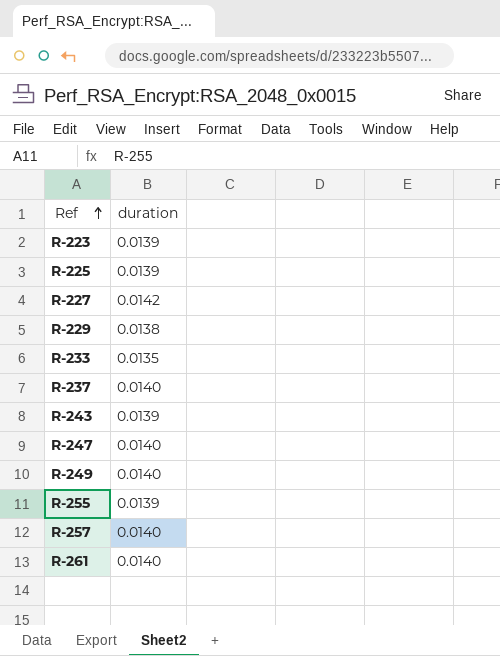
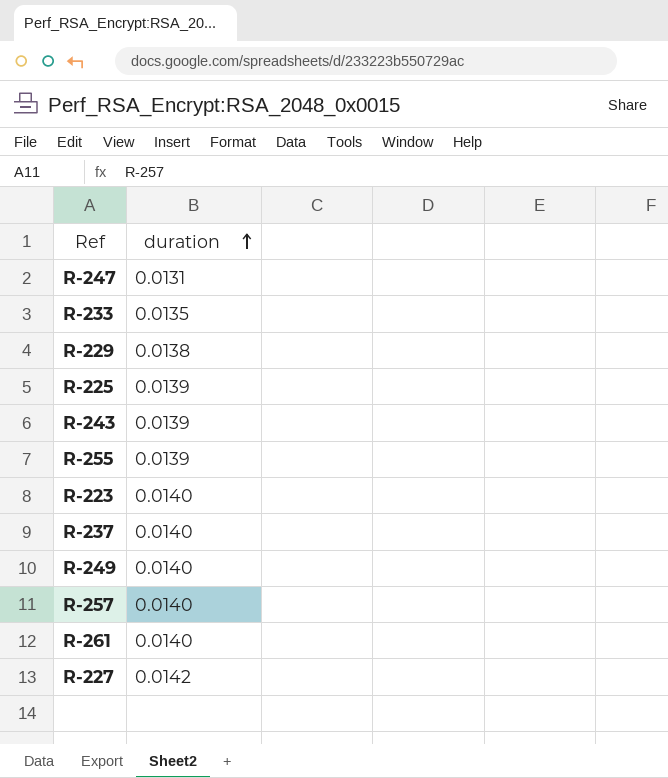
row order: Ref ascending -> duration ascending
R-247 | duration: 0.0140 -> 0.0131
R-223 | duration: 0.0139 -> 0.0140

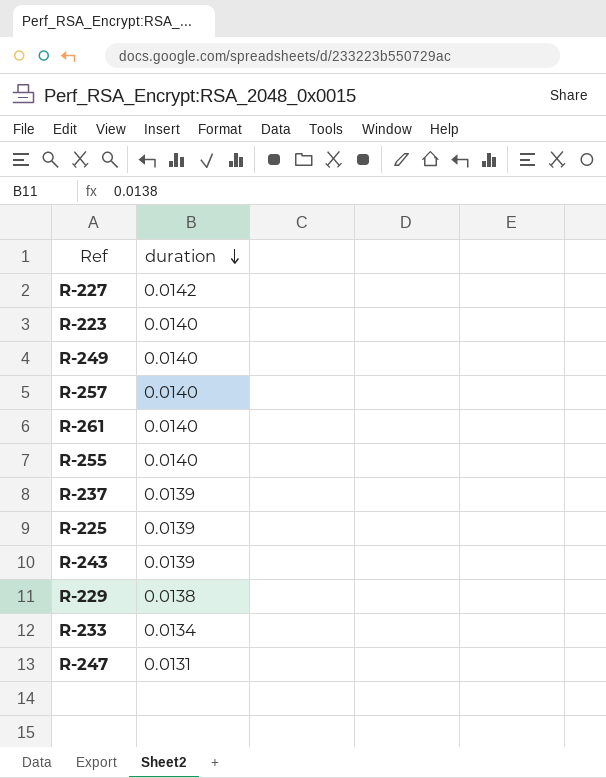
row order: duration ascending -> duration descending
R-255 | duration: 0.0139 -> 0.0140
R-237 | duration: 0.0140 -> 0.0139
R-233 | duration: 0.0135 -> 0.0134

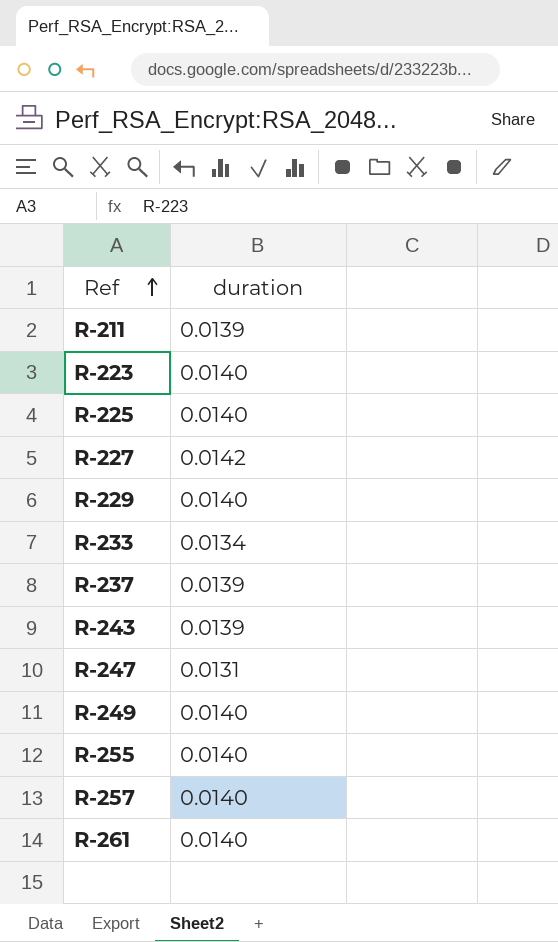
row order: duration descending -> Ref ascending
row R-211: none -> 0.0139
R-225 | duration: 0.0139 -> 0.0140
R-229 | duration: 0.0138 -> 0.0140

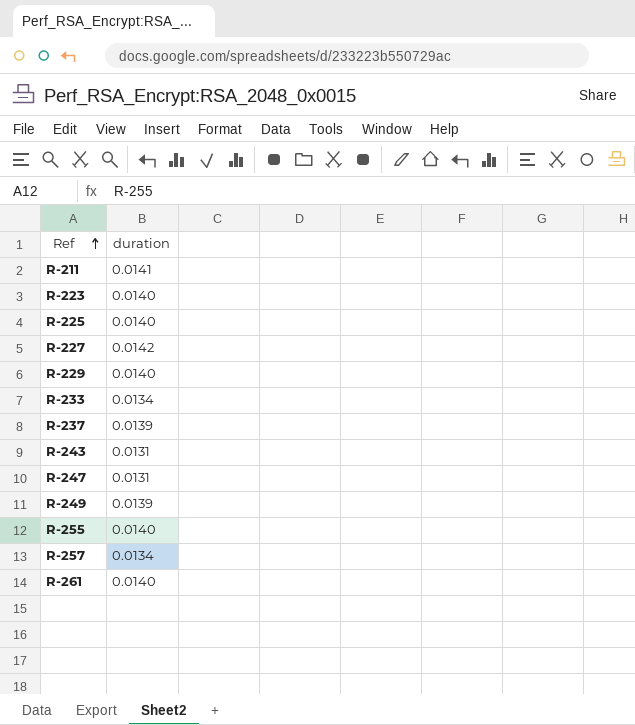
R-211 | duration: 0.0139 -> 0.0141
R-243 | duration: 0.0139 -> 0.0131
R-249 | duration: 0.0140 -> 0.0139
R-257 | duration: 0.0140 -> 0.0134

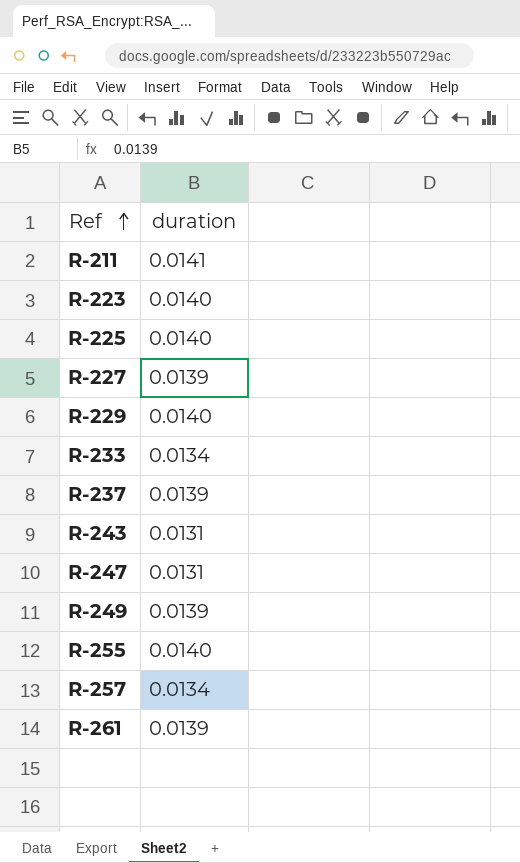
R-227 | duration: 0.0142 -> 0.0139
R-261 | duration: 0.0140 -> 0.0139

